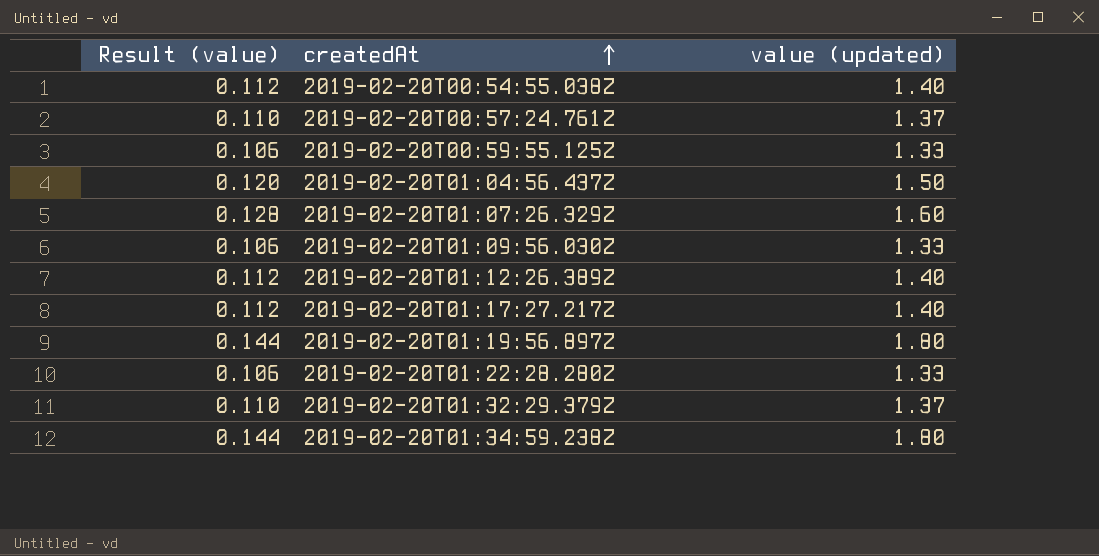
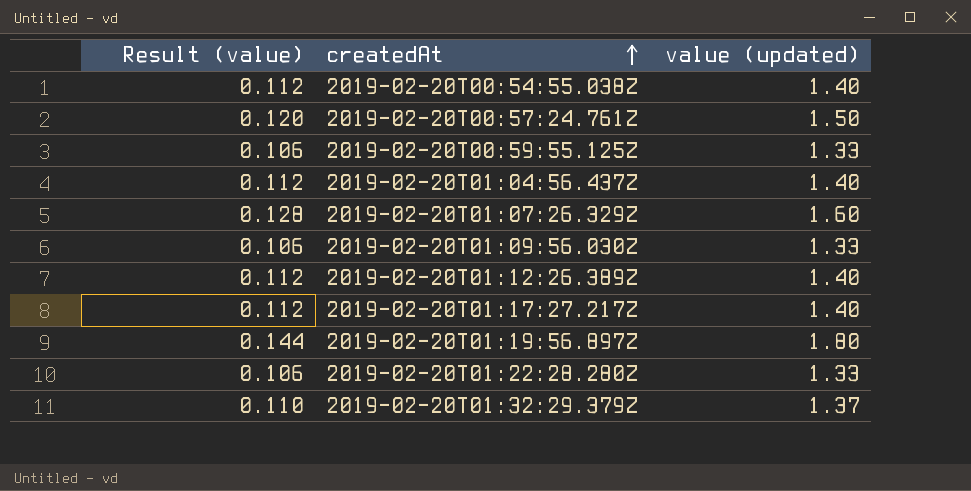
row 2019-02-20T01:34:59.238Z: 0.144 | 1.80 -> none
2019-02-20T00:57:24.761Z | Result (value): 0.110 -> 0.120
2019-02-20T00:57:24.761Z | value (updated): 1.37 -> 1.50
2019-02-20T01:04:56.437Z | Result (value): 0.120 -> 0.112
2019-02-20T01:04:56.437Z | value (updated): 1.50 -> 1.40

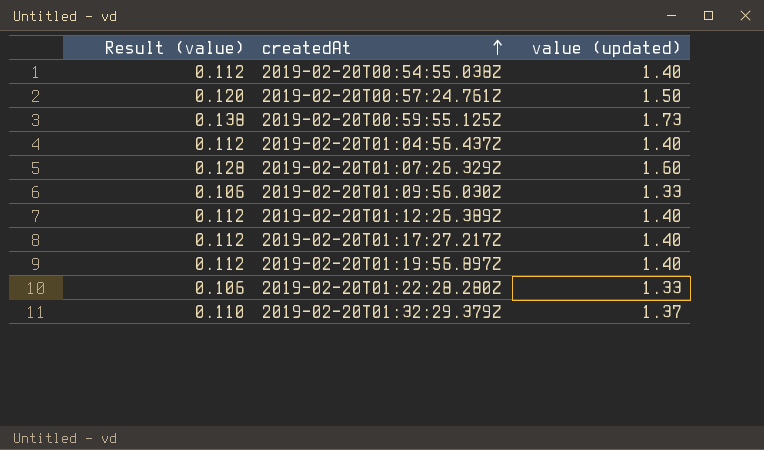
2019-02-20T00:59:55.125Z | Result (value): 0.106 -> 0.138
2019-02-20T00:59:55.125Z | value (updated): 1.33 -> 1.73
2019-02-20T01:19:56.897Z | Result (value): 0.144 -> 0.112
2019-02-20T01:19:56.897Z | value (updated): 1.80 -> 1.40

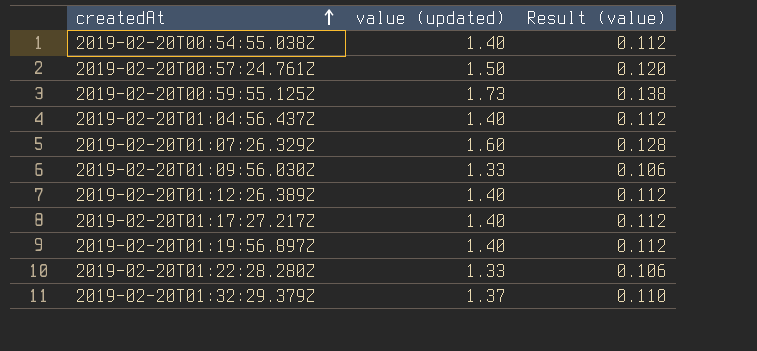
column Result (value) | position: 1 -> 3

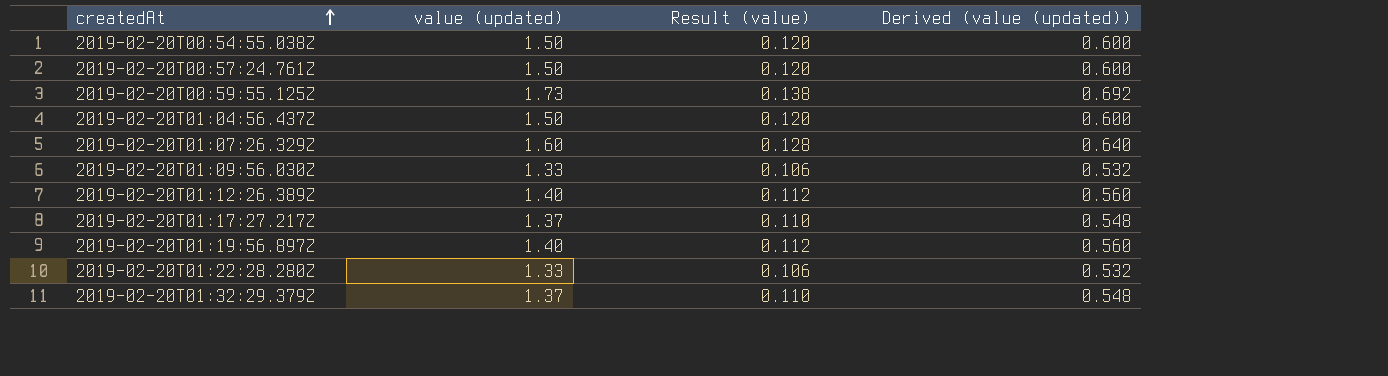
column Derived (value (updated)) | formula: none -> [value (updated)] * 0.4
2019-02-20T00:54:55.038Z | value (updated): 1.40 -> 1.50
2019-02-20T00:54:55.038Z | Result (value): 0.112 -> 0.120
2019-02-20T01:04:56.437Z | value (updated): 1.40 -> 1.50
2019-02-20T01:04:56.437Z | Result (value): 0.112 -> 0.120
2019-02-20T01:17:27.217Z | value (updated): 1.40 -> 1.37
2019-02-20T01:17:27.217Z | Result (value): 0.112 -> 0.110

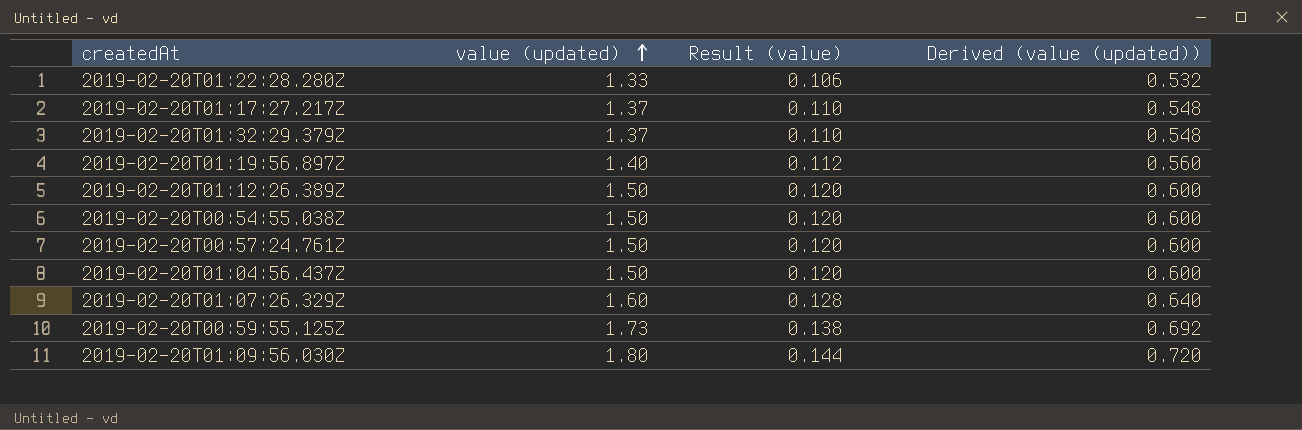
row order: createdAt ascending -> value (updated) ascending
2019-02-20T01:12:26.389Z | value (updated): 1.40 -> 1.50
2019-02-20T01:12:26.389Z | Result (value): 0.112 -> 0.120
2019-02-20T01:12:26.389Z | Derived (value (updated)): 0.560 -> 0.600
2019-02-20T01:09:56.030Z | value (updated): 1.33 -> 1.80
2019-02-20T01:09:56.030Z | Result (value): 0.106 -> 0.144
2019-02-20T01:09:56.030Z | Derived (value (updated)): 0.532 -> 0.720

